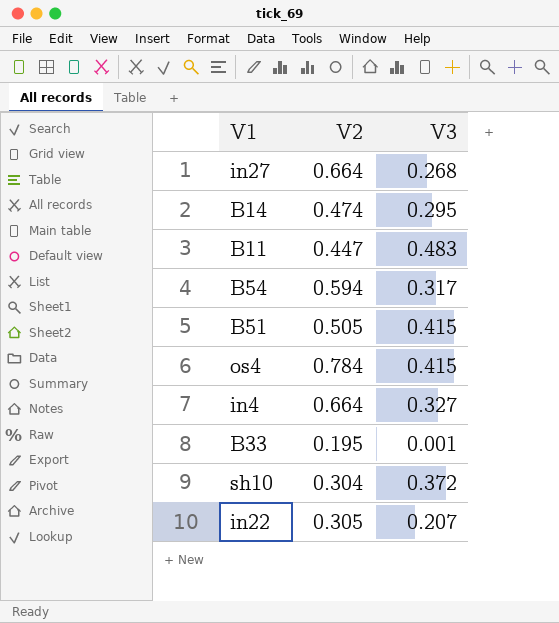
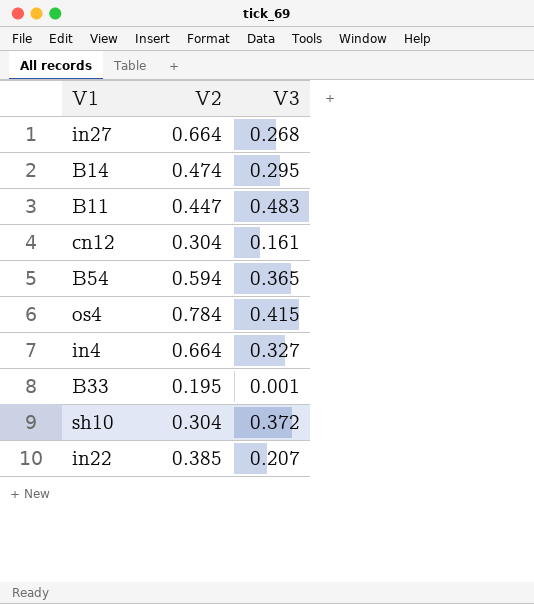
row B51: 0.505 | 0.415 -> none
row cn12: none -> 0.304 | 0.161
B54 | V3: 0.317 -> 0.365
in22 | V2: 0.305 -> 0.385

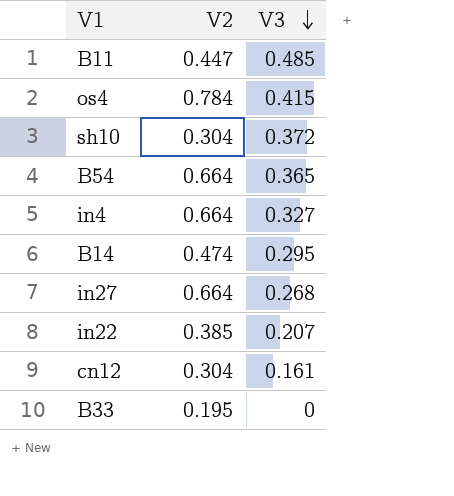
row order: none -> V3 descending
B11 | V3: 0.483 -> 0.485
B54 | V2: 0.594 -> 0.664
B33 | V3: 0.001 -> 0

